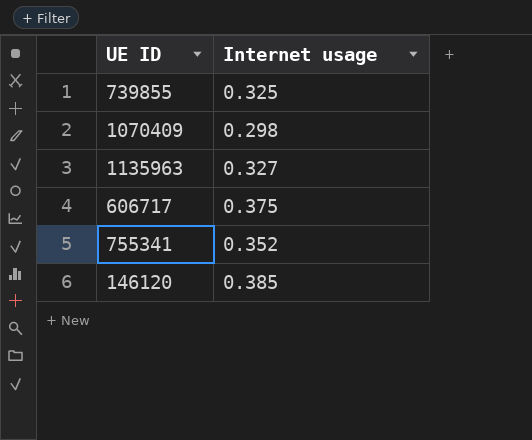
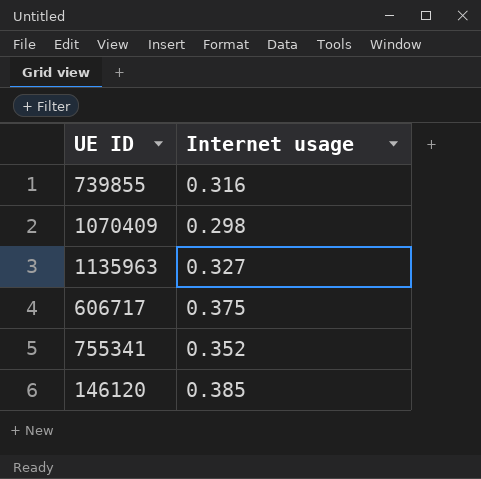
739855 | Internet usage: 0.325 -> 0.316

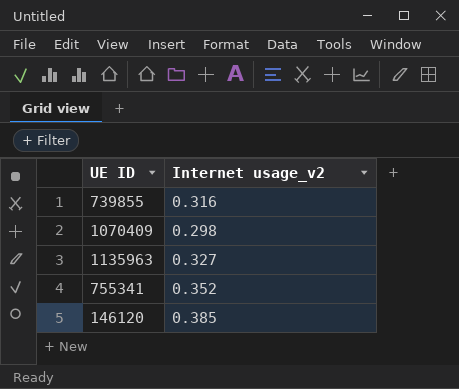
column name: Internet usage -> Internet usage_v2
row 606717: 0.375 -> none

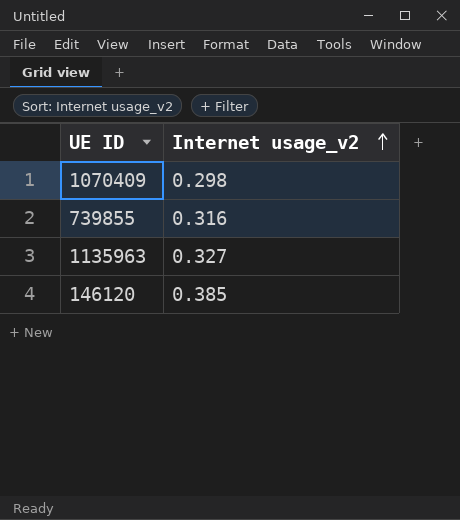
row order: none -> Internet usage_v2 ascending
row 755341: 0.352 -> none

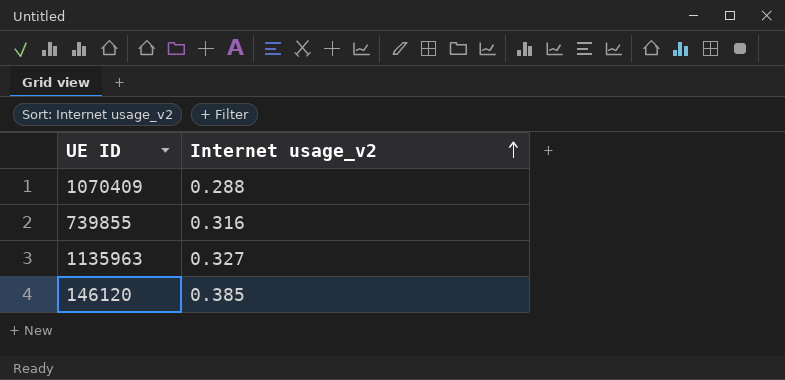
1070409 | Internet usage_v2: 0.298 -> 0.288

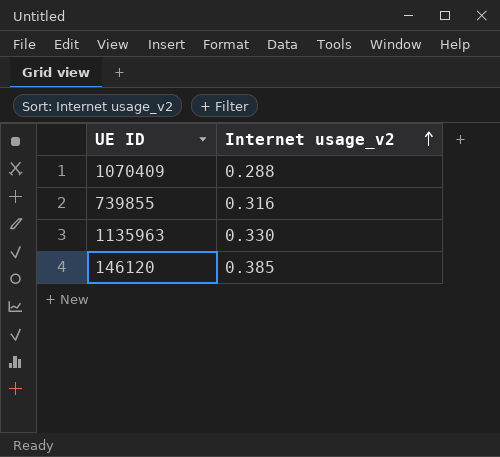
1135963 | Internet usage_v2: 0.327 -> 0.330

